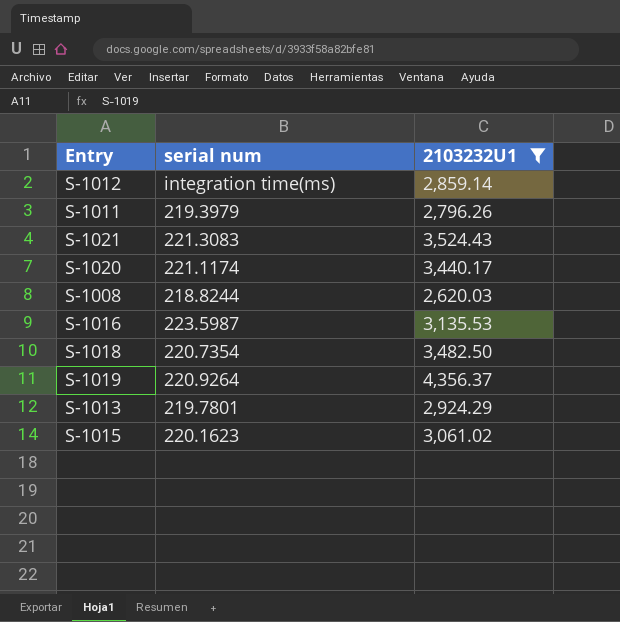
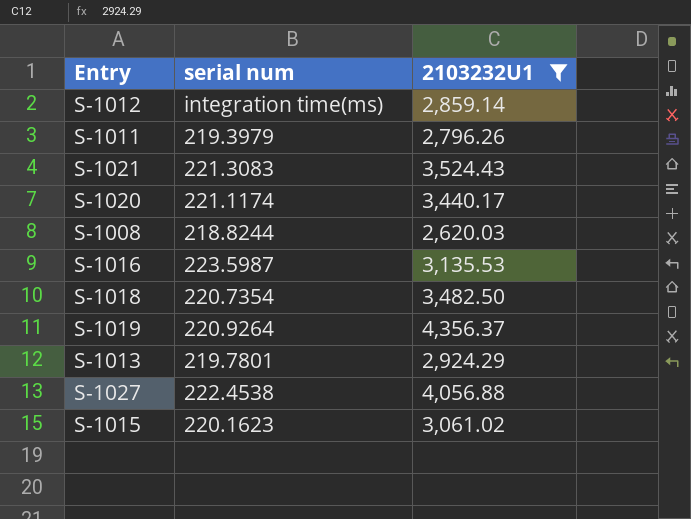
row S-1027: none -> 222.4538 | 4,056.88

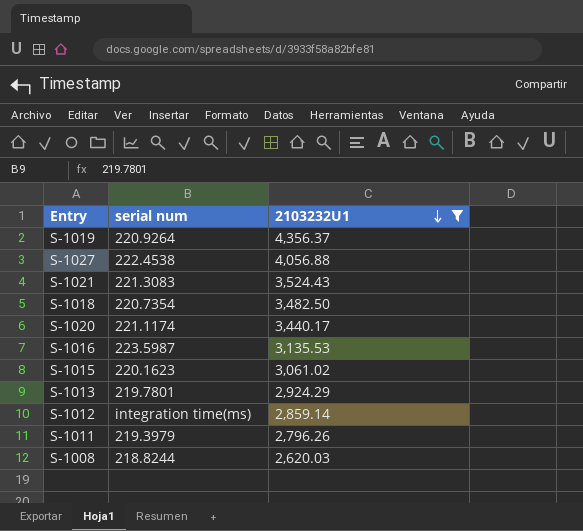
row order: none -> 2103232U1 descending

